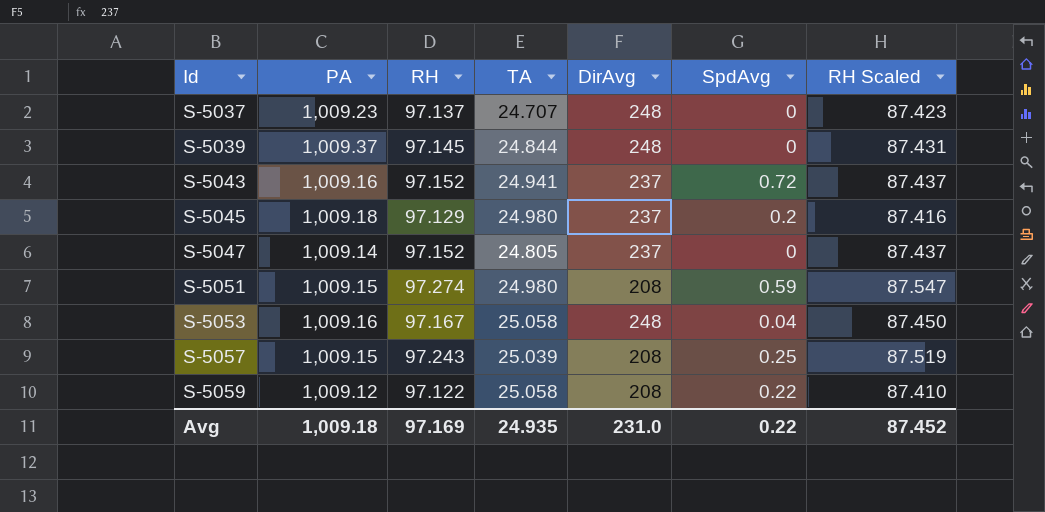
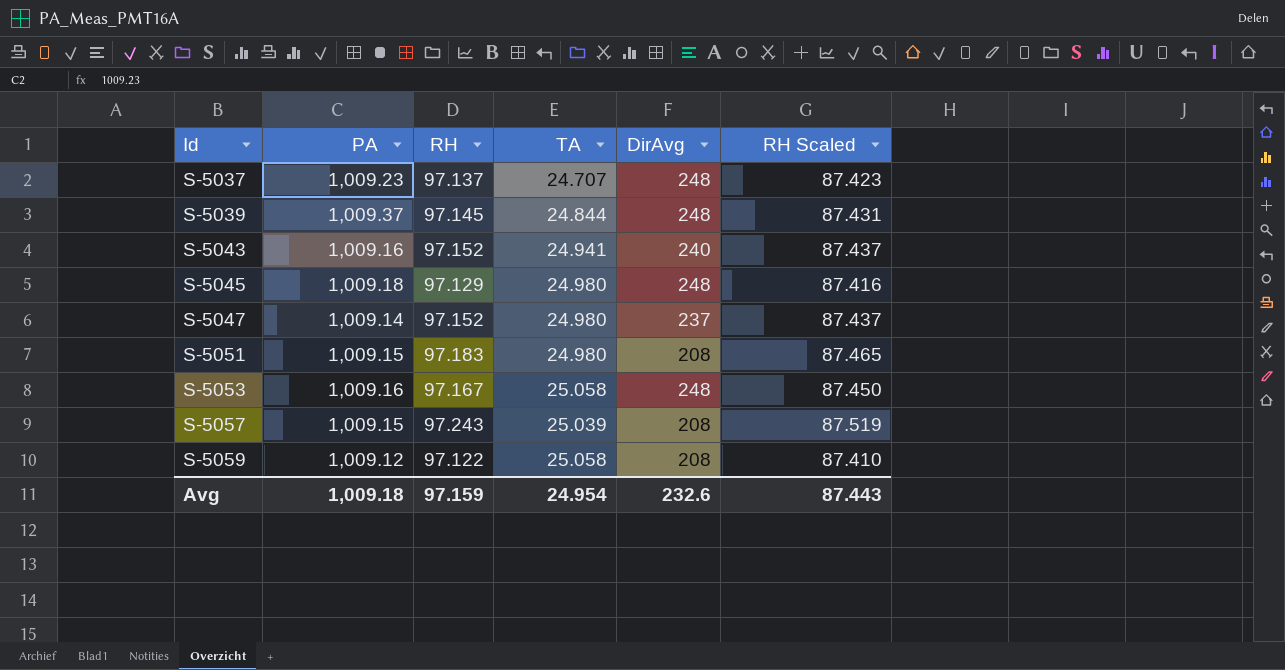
column SpdAvg | position: 6 -> none
S-5043 | DirAvg: 237 -> 240
S-5045 | DirAvg: 237 -> 248
S-5047 | TA: 24.805 -> 24.980
S-5051 | RH: 97.274 -> 97.183
S-5051 | RH Scaled: 87.547 -> 87.465
Avg | RH: 97.169 -> 97.159
Avg | TA: 24.935 -> 24.954
Avg | DirAvg: 231.0 -> 232.6
Avg | RH Scaled: 87.452 -> 87.443

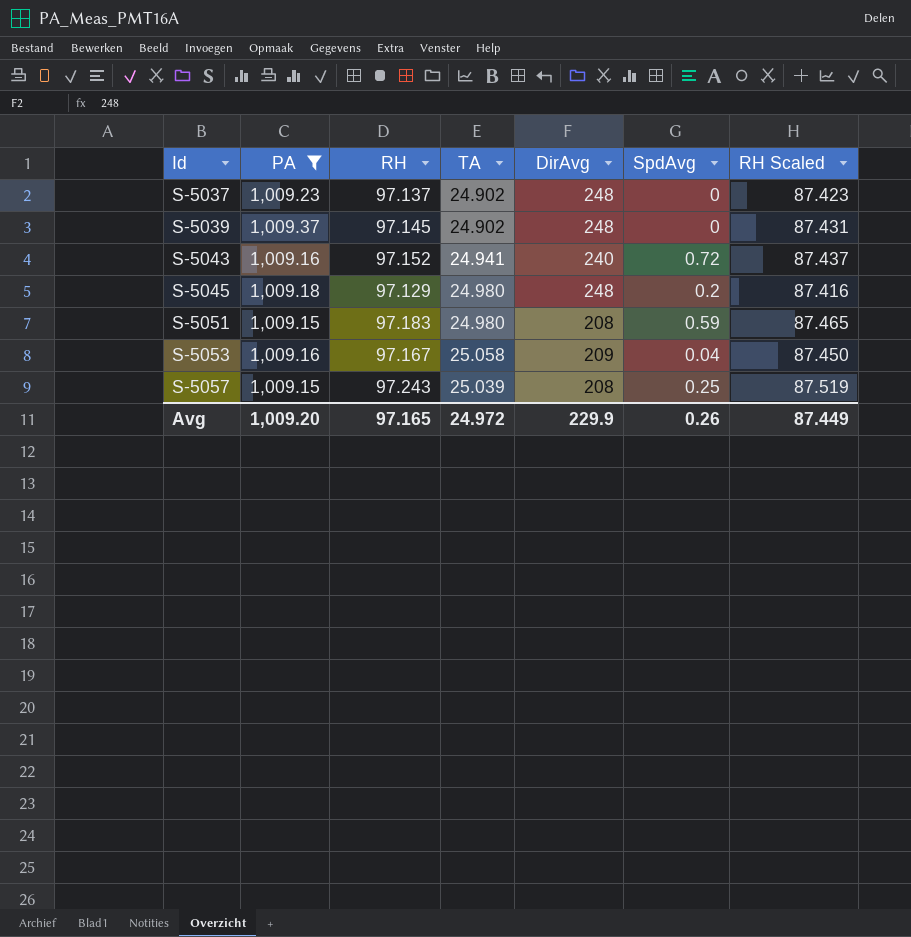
filter: none -> PA >= 1,009.15
column SpdAvg | position: none -> 6
S-5037 | TA: 24.707 -> 24.902
S-5039 | TA: 24.844 -> 24.902
S-5053 | DirAvg: 248 -> 209
Avg | PA: 1,009.18 -> 1,009.20
Avg | RH: 97.159 -> 97.165
Avg | TA: 24.954 -> 24.972
Avg | DirAvg: 232.6 -> 229.9
Avg | RH Scaled: 87.443 -> 87.449

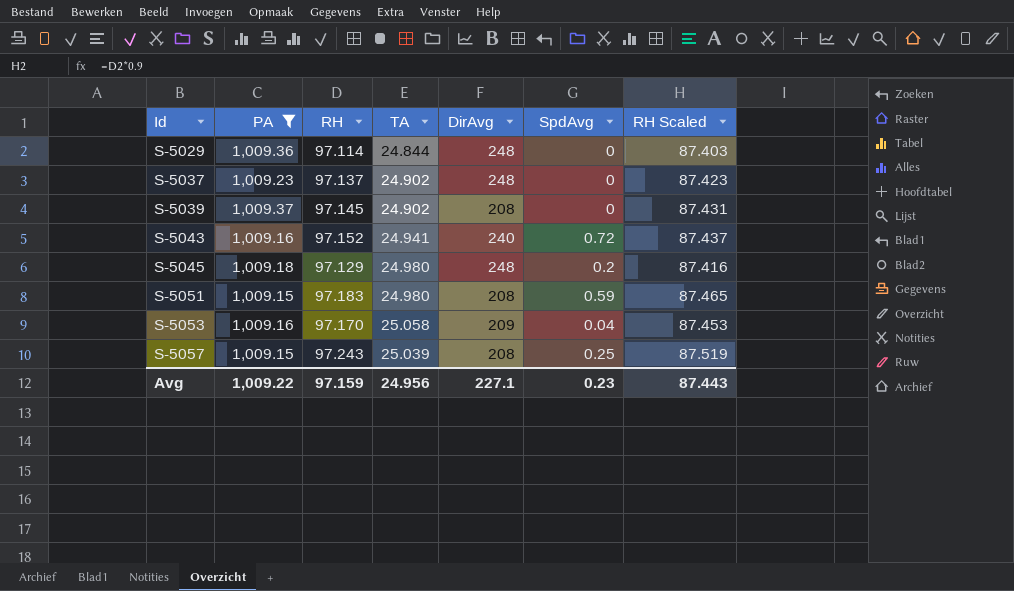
row S-5029: none -> 1,009.36 | 97.114 | 24.844 | 248 | 0 | 87.403
S-5039 | DirAvg: 248 -> 208
S-5053 | RH: 97.167 -> 97.170
S-5053 | RH Scaled: 87.450 -> 87.453
Avg | PA: 1,009.20 -> 1,009.22
Avg | RH: 97.165 -> 97.159
Avg | TA: 24.972 -> 24.956
Avg | DirAvg: 229.9 -> 227.1
Avg | SpdAvg: 0.26 -> 0.23
Avg | RH Scaled: 87.449 -> 87.443

